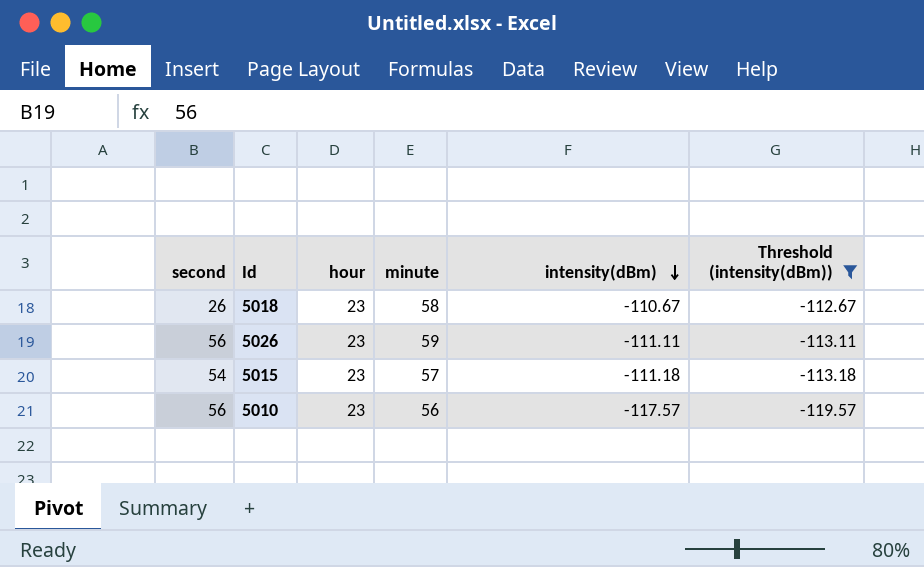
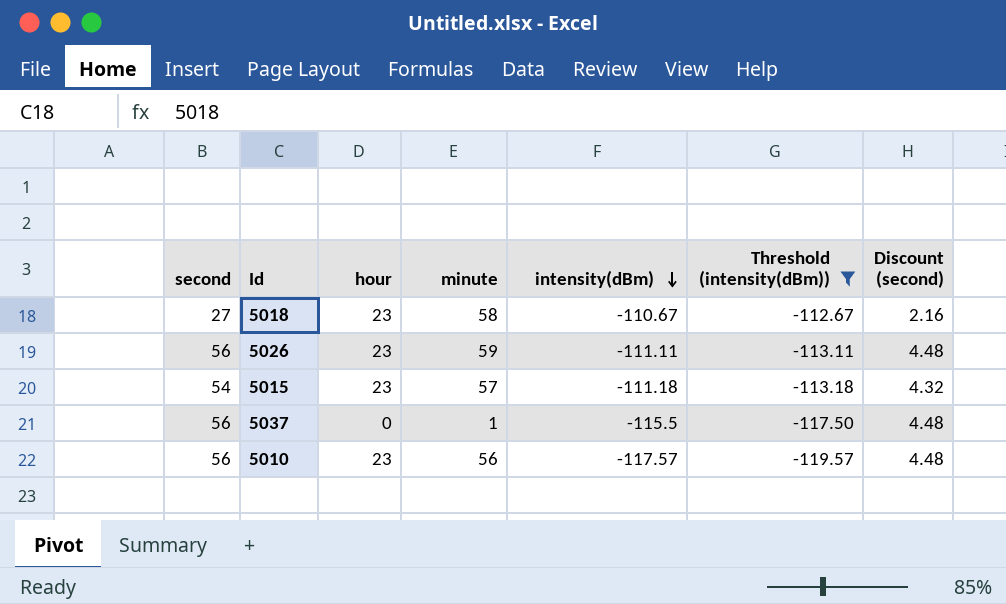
column Discount (second) | formula: none -> [second] * 0.08
5018 | second: 26 -> 27
row 5037: none -> 56 | 0 | 1 | -115.5 | -117.50 | 4.48

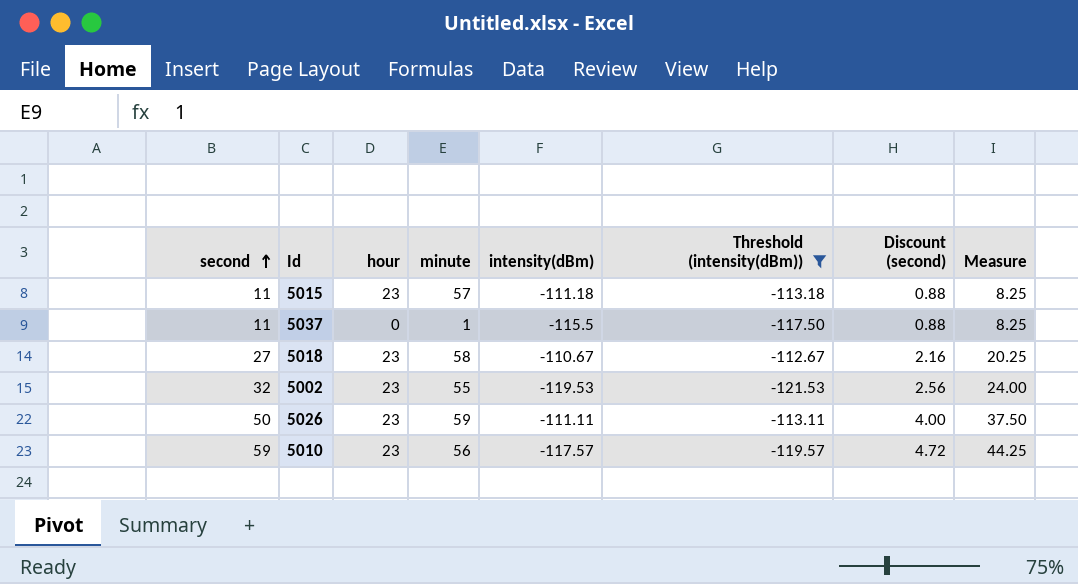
row order: intensity(dBm) descending -> second ascending
column Measure | formula: none -> [second] * 0.75
5015 | second: 54 -> 11
5015 | Discount (second): 4.32 -> 0.88
5037 | second: 56 -> 11
5037 | Discount (second): 4.48 -> 0.88
row 5002: none -> 32 | 23 | 55 | -119.53 | -121.53 | 2.56 | 24.00
5026 | second: 56 -> 50
5026 | Discount (second): 4.48 -> 4.00
5010 | second: 56 -> 59
5010 | Discount (second): 4.48 -> 4.72

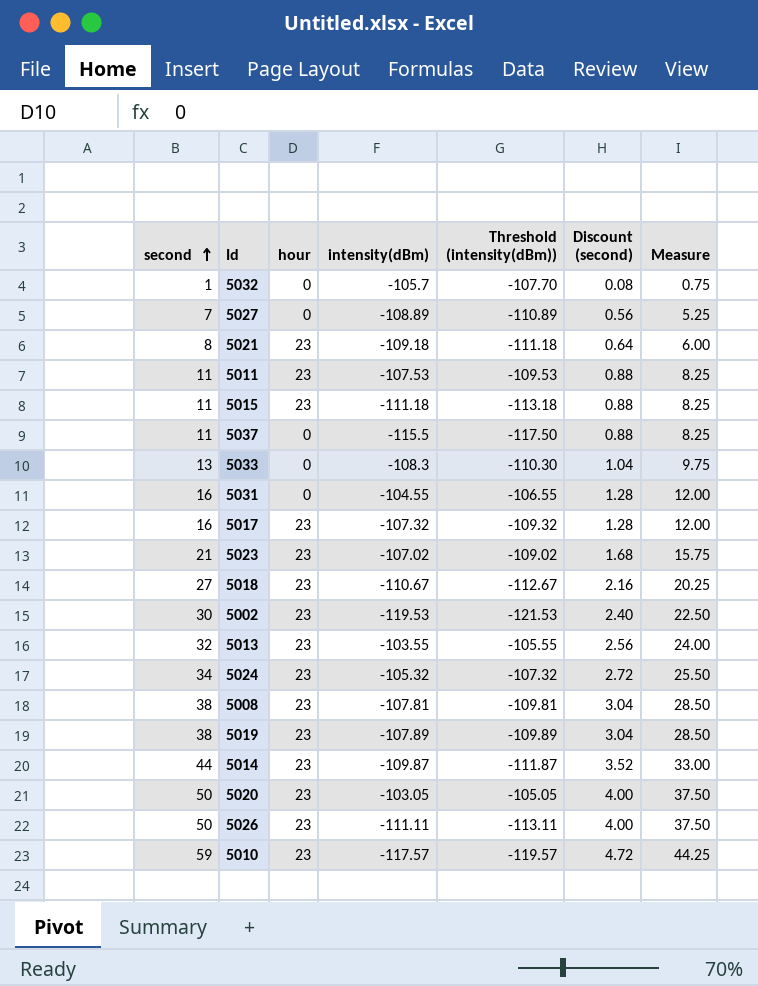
filter: Threshold (intensity(dBm)) <= -112.67 -> none
column minute | position: 4 -> none
5002 | second: 32 -> 30
5002 | Discount (second): 2.56 -> 2.40
5002 | Measure: 24.00 -> 22.50

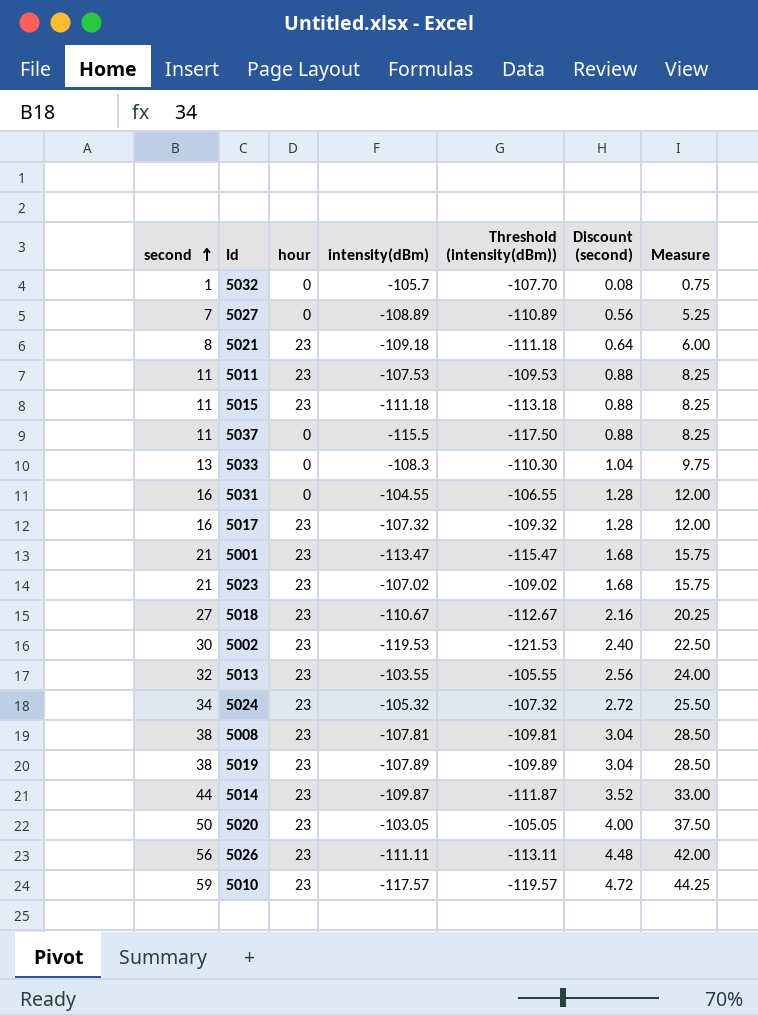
row 5001: none -> 21 | 23 | -113.47 | -115.47 | 1.68 | 15.75
5026 | second: 50 -> 56
5026 | Discount (second): 4.00 -> 4.48
5026 | Measure: 37.50 -> 42.00

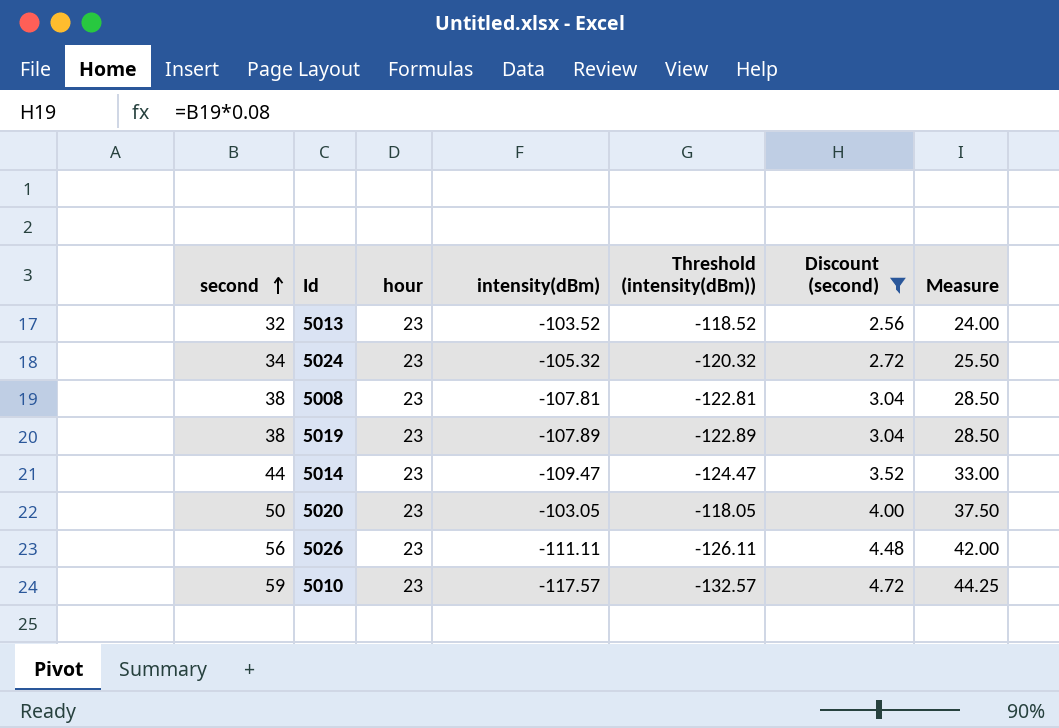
filter: none -> Discount (second) >= 2.56
column Threshold (intensity(dBm)) | formula: [intensity(dBm)] - 2 -> [intensity(dBm)] - 15
5013 | intensity(dBm): -103.55 -> -103.52
5014 | intensity(dBm): -109.87 -> -109.47

